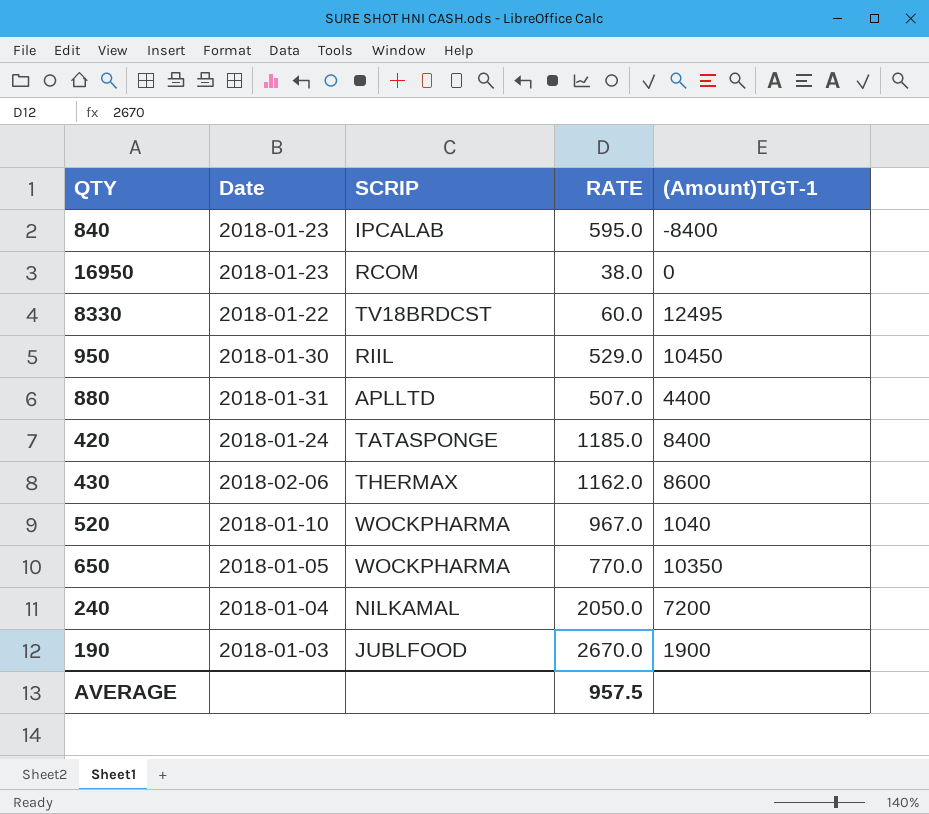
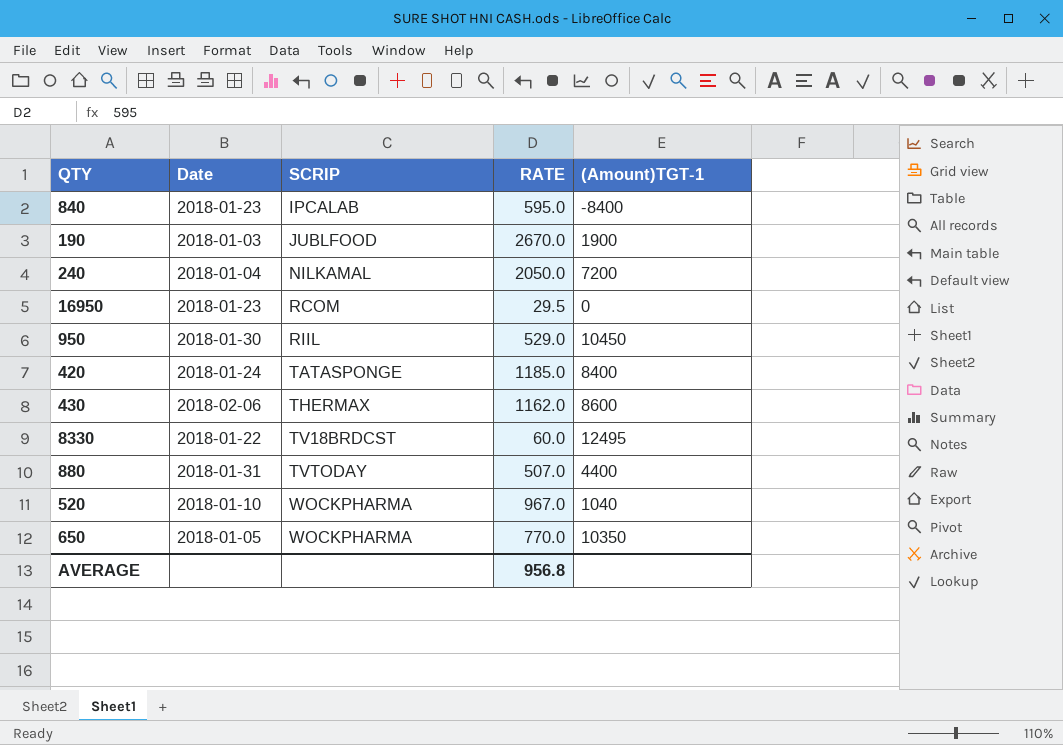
row order: none -> SCRIP ascending
16950 | RATE: 38.0 -> 29.5
880 | SCRIP: APLLTD -> TVTODAY
AVERAGE | RATE: 957.5 -> 956.8

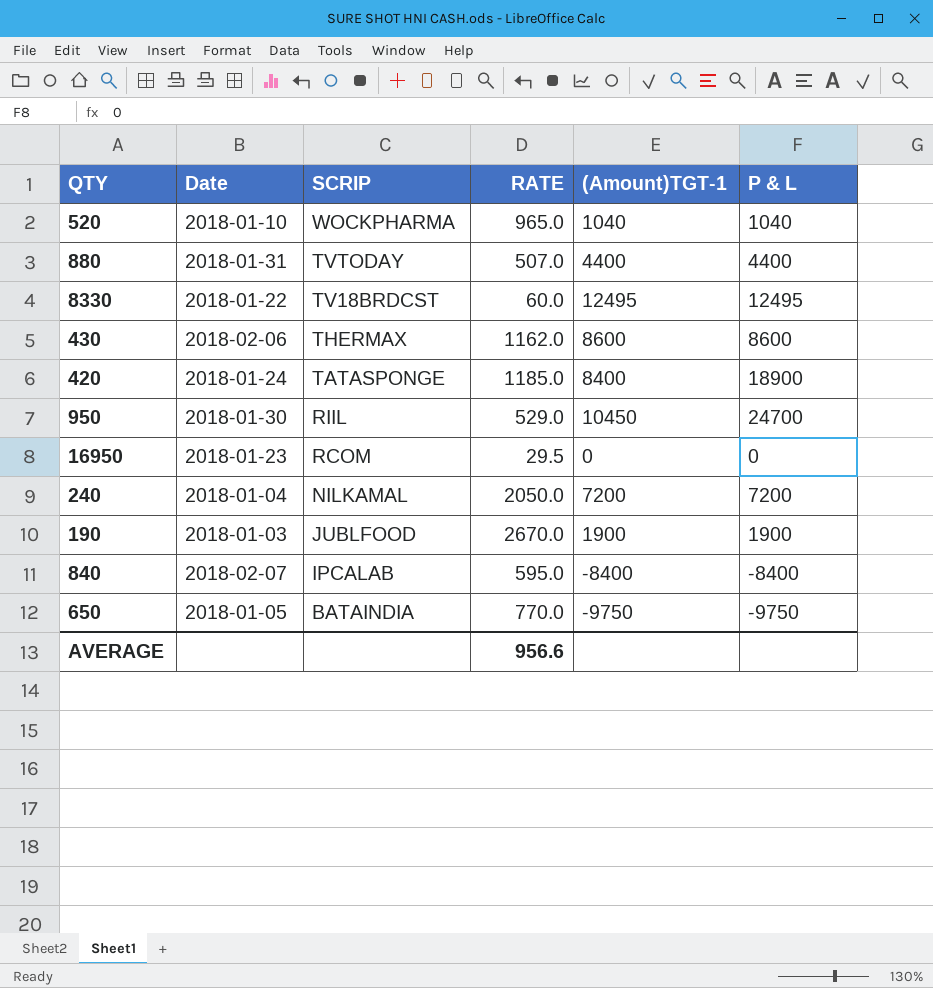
row order: SCRIP ascending -> SCRIP descending
column P & L | position: none -> 6
520 | RATE: 967.0 -> 965.0
840 | Date: 2018-01-23 -> 2018-02-07
650 | SCRIP: WOCKPHARMA -> BATAINDIA
650 | (Amount)TGT-1: 10350 -> -9750
AVERAGE | RATE: 956.8 -> 956.6

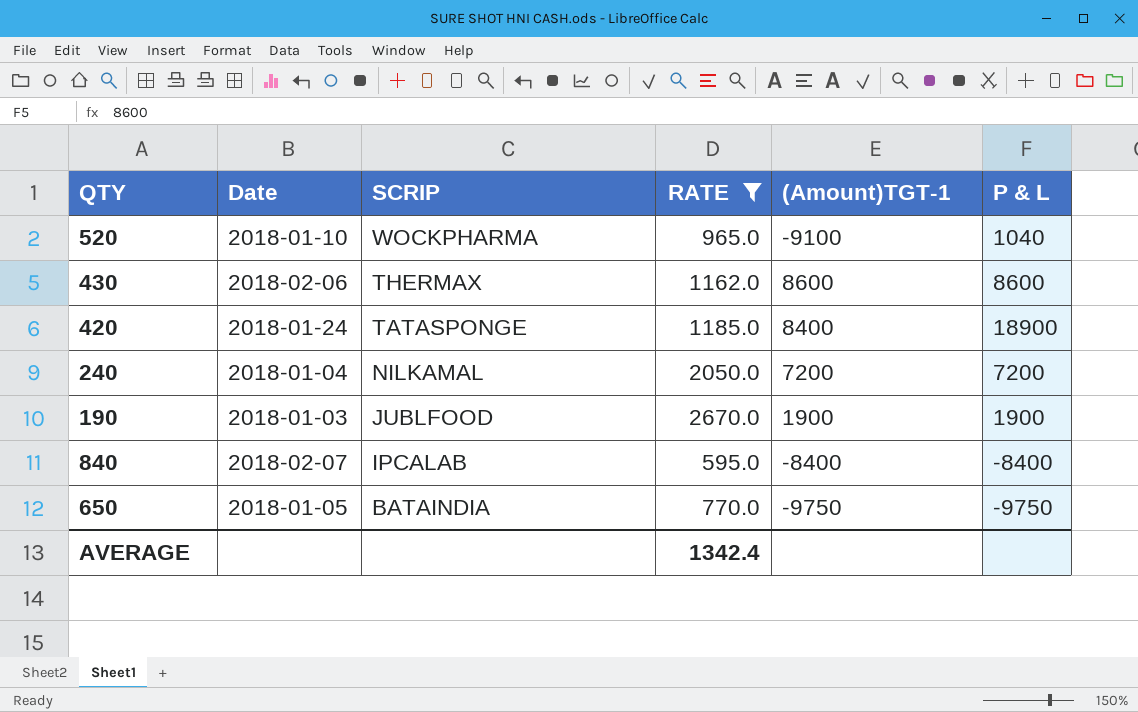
filter: none -> RATE >= 595.0
520 | (Amount)TGT-1: 1040 -> -9100
AVERAGE | RATE: 956.6 -> 1342.4

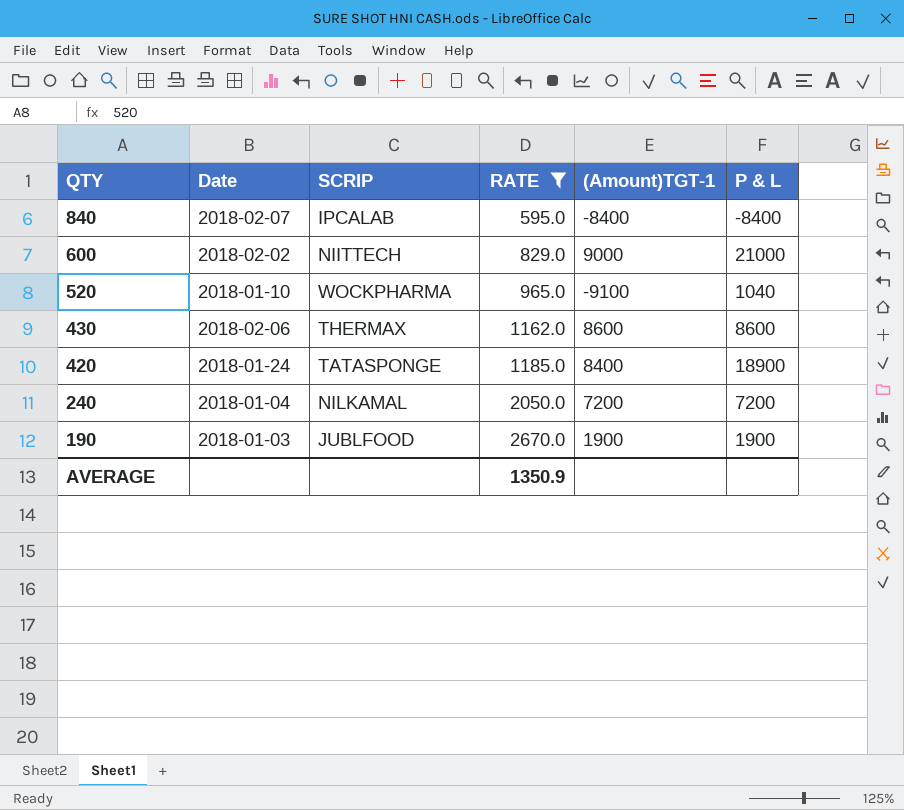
row order: SCRIP descending -> QTY descending
row 650: 2018-01-05 | BATAINDIA | 770.0 | -9750 | -9750 -> none
row 600: none -> 2018-02-02 | NIITTECH | 829.0 | 9000 | 21000
AVERAGE | RATE: 1342.4 -> 1350.9

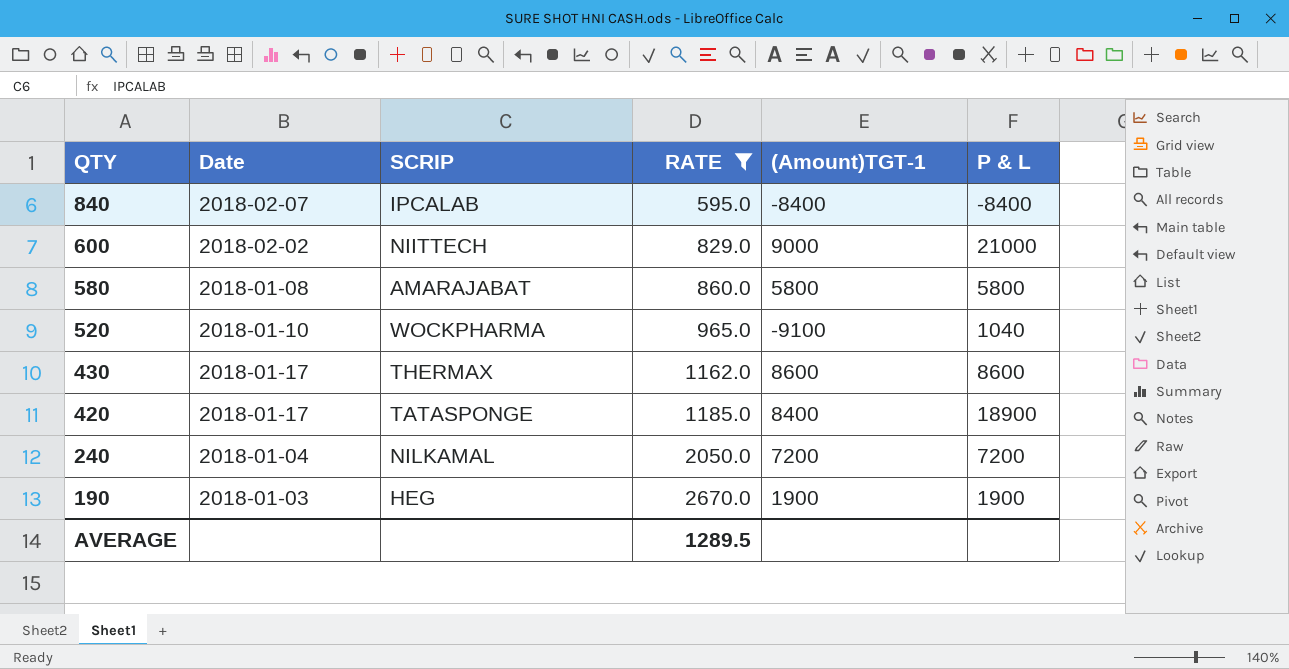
row 580: none -> 2018-01-08 | AMARAJABAT | 860.0 | 5800 | 5800
430 | Date: 2018-02-06 -> 2018-01-17
420 | Date: 2018-01-24 -> 2018-01-17
190 | SCRIP: JUBLFOOD -> HEG
AVERAGE | RATE: 1350.9 -> 1289.5

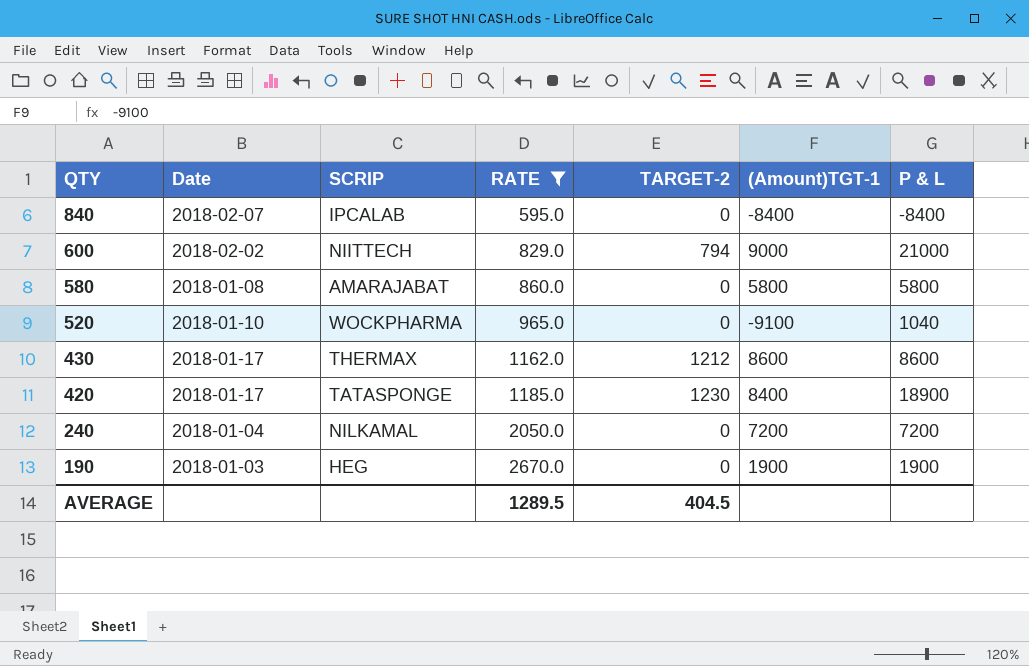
column TARGET-2 | position: none -> 5

